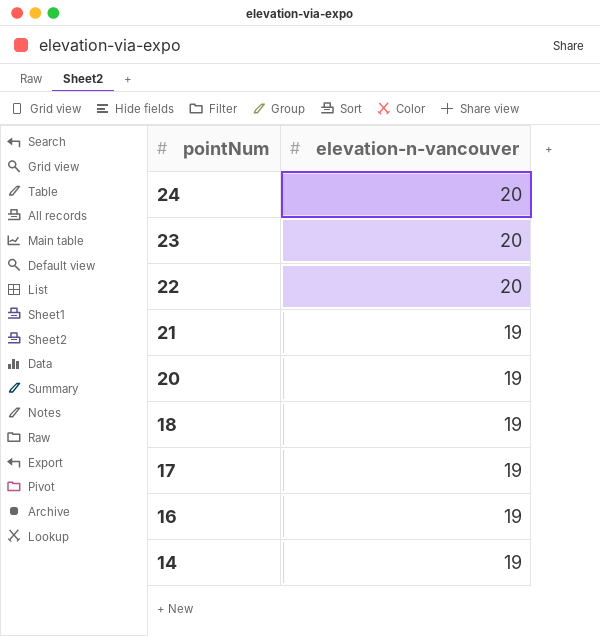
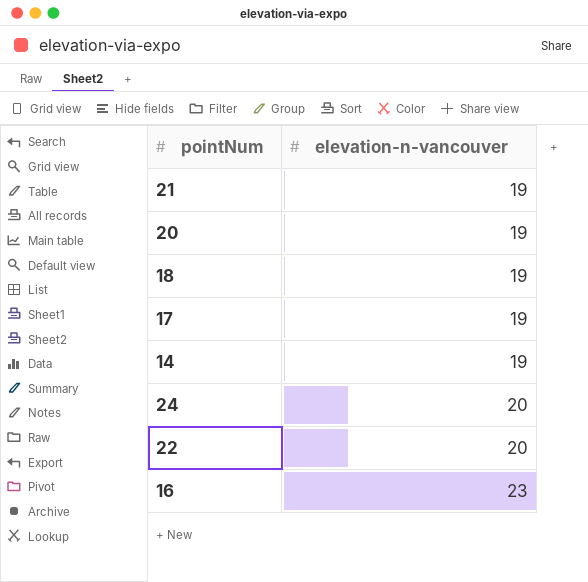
row order: pointNum descending -> elevation-n-vancouver ascending
row 23: 20 -> none
16 | elevation-n-vancouver: 19 -> 23

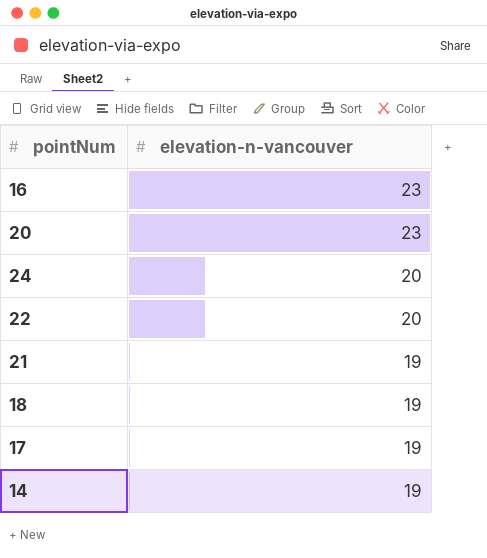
row order: elevation-n-vancouver ascending -> elevation-n-vancouver descending
20 | elevation-n-vancouver: 19 -> 23

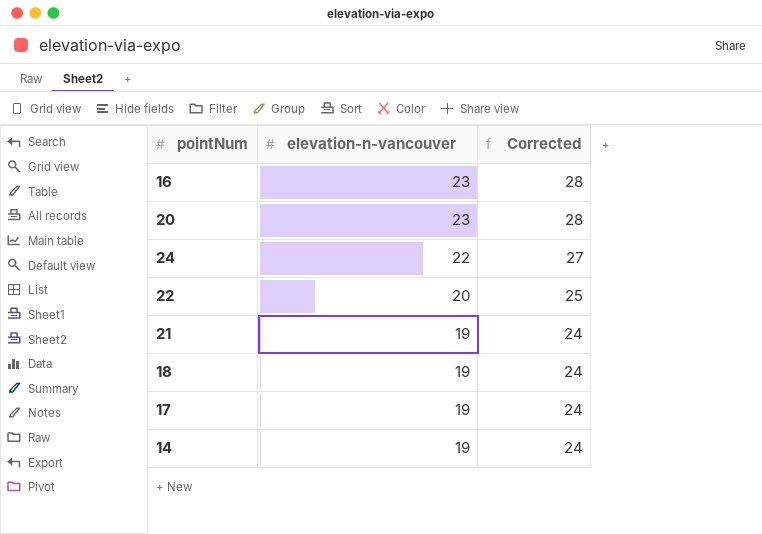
column Corrected | formula: none -> [elevation-n-vancouver] + 5
24 | elevation-n-vancouver: 20 -> 22

